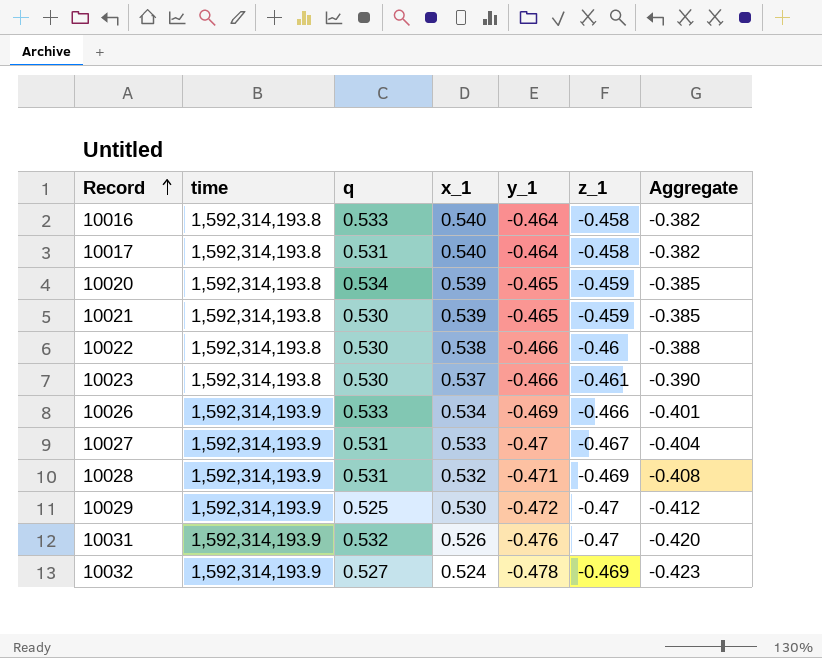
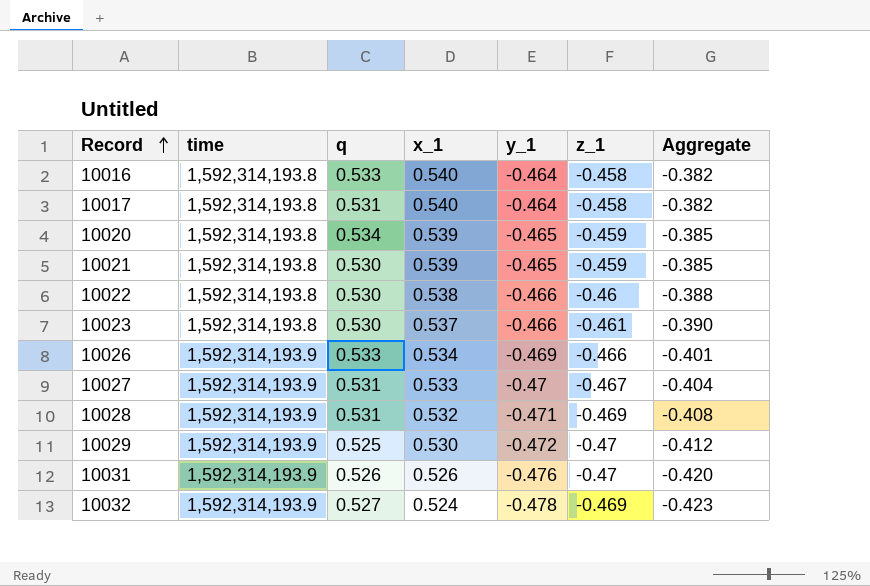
10031 | q: 0.532 -> 0.526

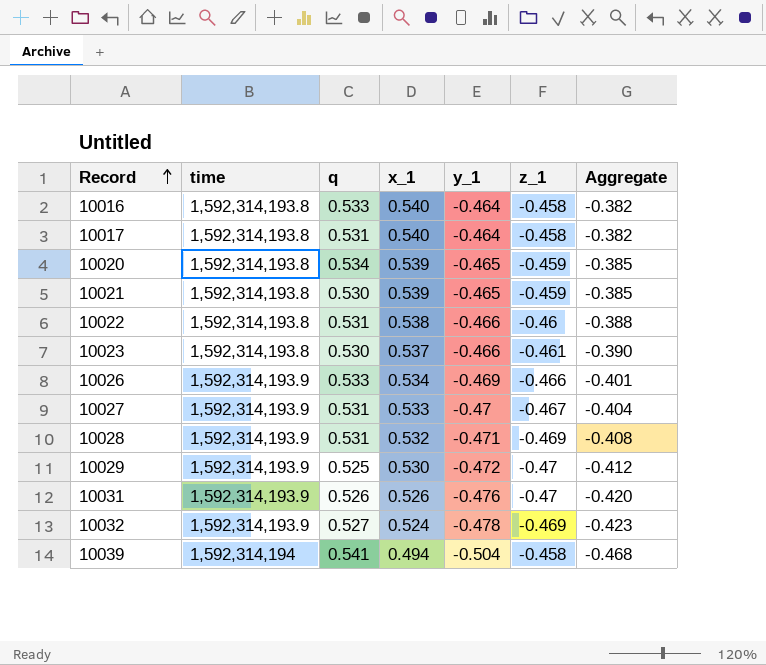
10022 | q: 0.530 -> 0.531
row 10039: none -> 1,592,314,194 | 0.541 | 0.494 | -0.504 | -0.458 | -0.468

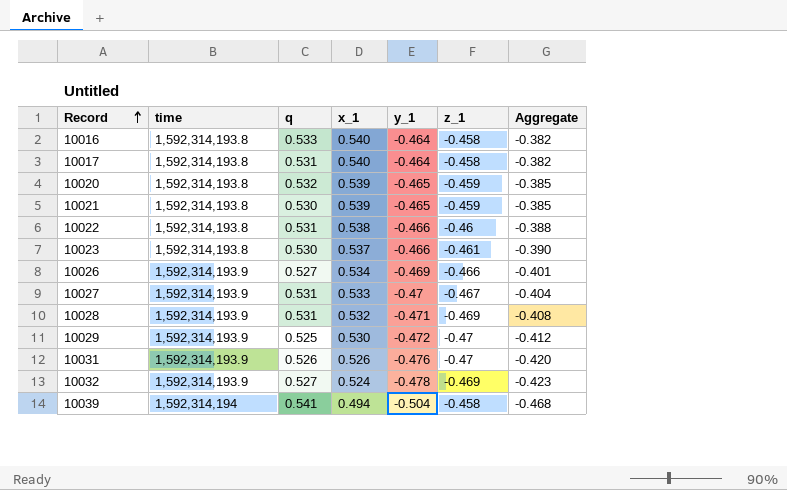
10020 | q: 0.534 -> 0.532
10026 | q: 0.533 -> 0.527

